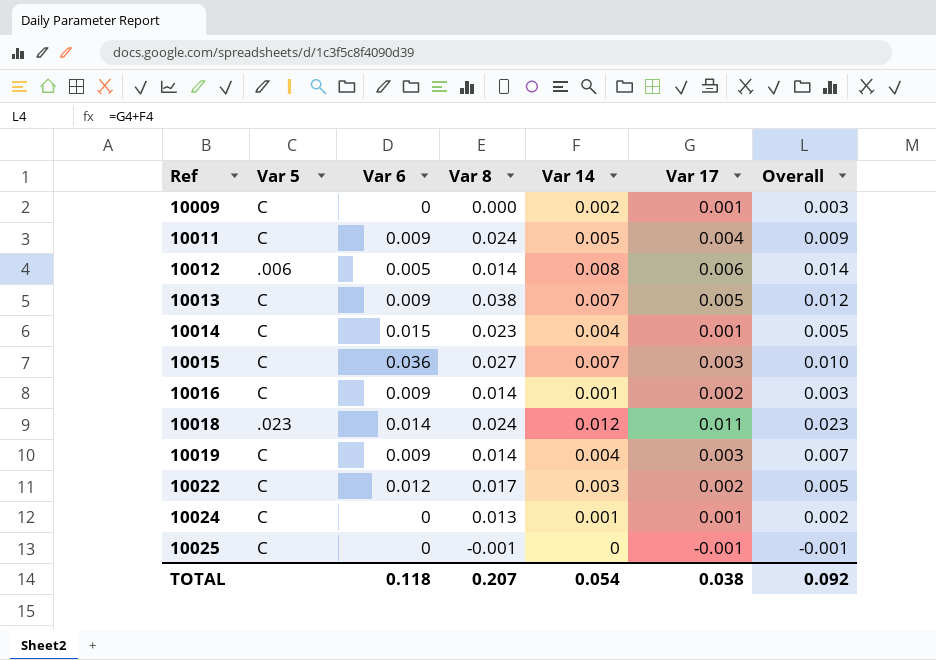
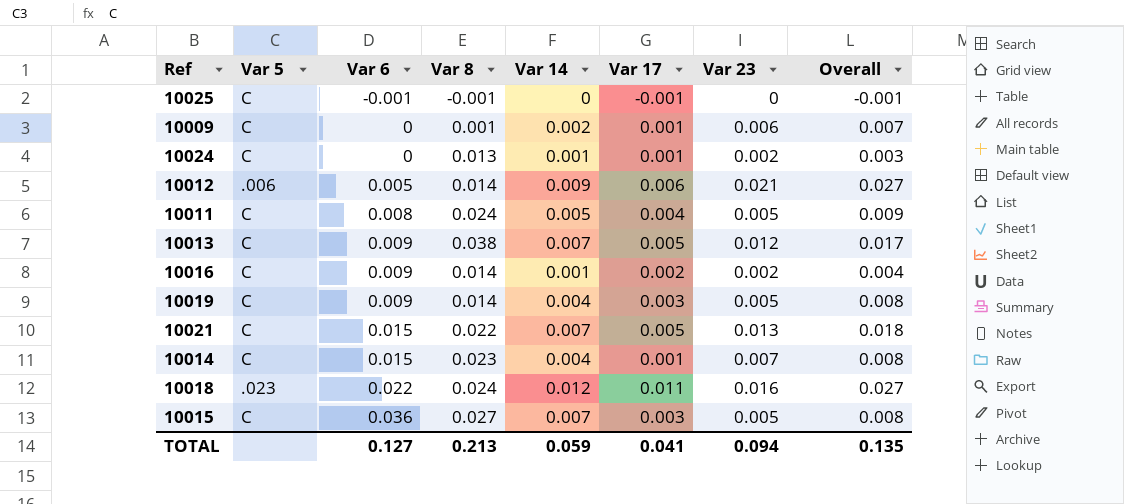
row order: Ref ascending -> Var 6 ascending
column Var 23 | position: none -> 7
column Overall | formula: [Var 14] + [Var 17] -> [Var 17] + [Var 23]
row 10022: C | 0.012 | 0.017 | 0.003 | 0.002 | 0.005 -> none
10025 | Var 6: 0 -> -0.001
10009 | Var 8: 0.000 -> 0.001
10012 | Var 14: 0.008 -> 0.009
10011 | Var 6: 0.009 -> 0.008
row 10021: none -> C | 0.015 | 0.022 | 0.007 | 0.005 | 0.013 | 0.018
10018 | Var 6: 0.014 -> 0.022
TOTAL | Var 6: 0.118 -> 0.127
TOTAL | Var 8: 0.207 -> 0.213
TOTAL | Var 14: 0.054 -> 0.059
TOTAL | Var 17: 0.038 -> 0.041
TOTAL | Overall: 0.092 -> 0.135

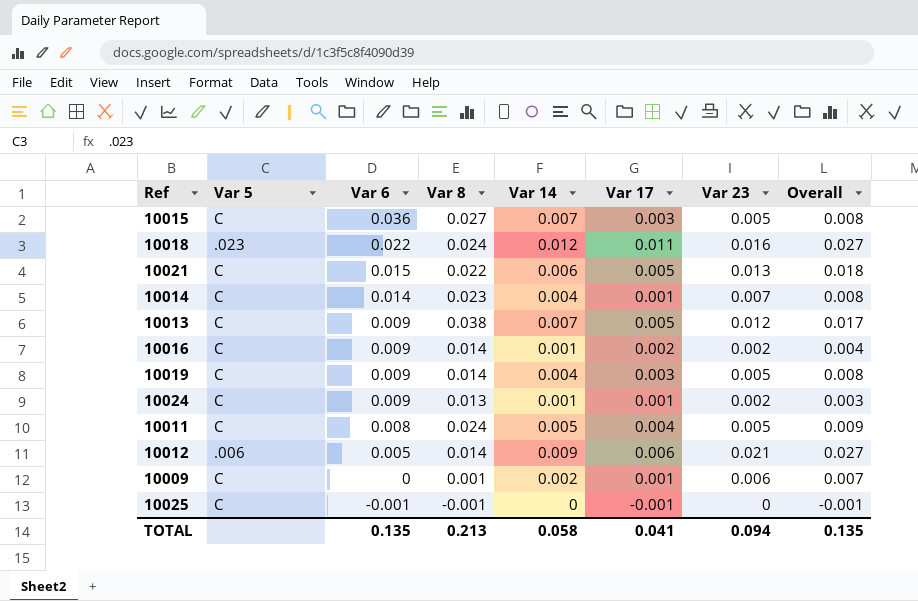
row order: Var 6 ascending -> Var 6 descending
10021 | Var 14: 0.007 -> 0.006
10014 | Var 6: 0.015 -> 0.014
10024 | Var 6: 0 -> 0.009
TOTAL | Var 6: 0.127 -> 0.135
TOTAL | Var 14: 0.059 -> 0.058

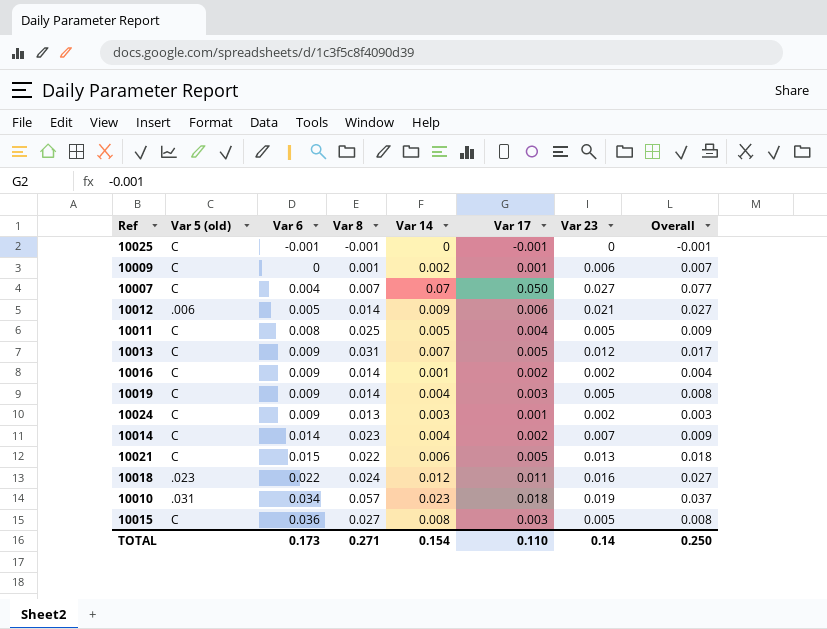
row order: Var 6 descending -> Var 6 ascending
column name: Var 5 -> Var 5 (old)
row 10007: none -> C | 0.004 | 0.007 | 0.07 | 0.050 | 0.027 | 0.077
10011 | Var 8: 0.024 -> 0.025
10013 | Var 8: 0.038 -> 0.031
10024 | Var 14: 0.001 -> 0.003
10014 | Var 17: 0.001 -> 0.002
10014 | Overall: 0.008 -> 0.009
row 10010: none -> .031 | 0.034 | 0.057 | 0.023 | 0.018 | 0.019 | 0.037
10015 | Var 14: 0.007 -> 0.008
TOTAL | Var 6: 0.135 -> 0.173
TOTAL | Var 8: 0.213 -> 0.271
TOTAL | Var 14: 0.058 -> 0.154
TOTAL | Var 17: 0.041 -> 0.110
TOTAL | Var 23: 0.094 -> 0.14
TOTAL | Overall: 0.135 -> 0.250

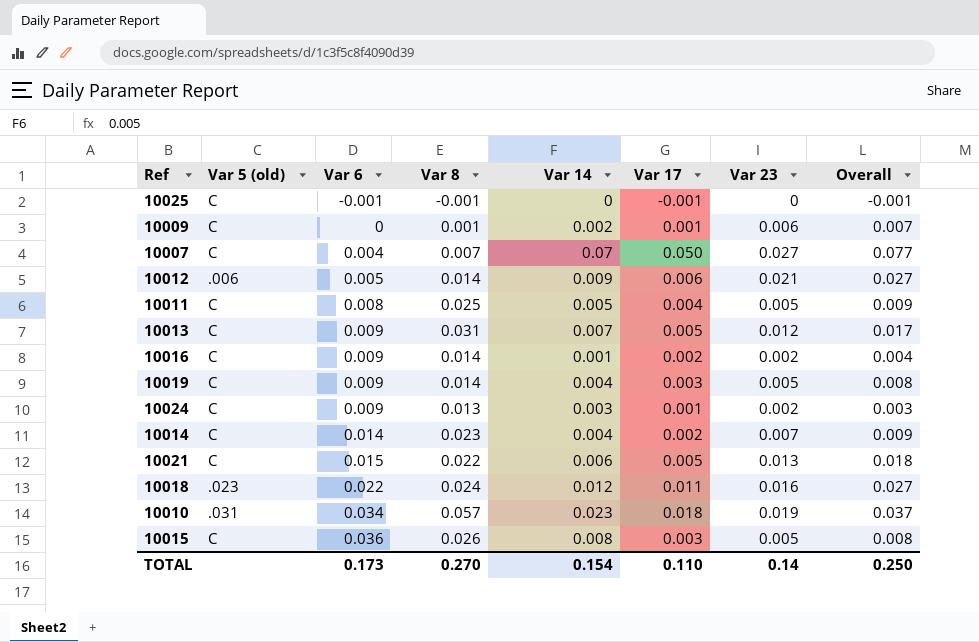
10015 | Var 8: 0.027 -> 0.026
TOTAL | Var 8: 0.271 -> 0.270

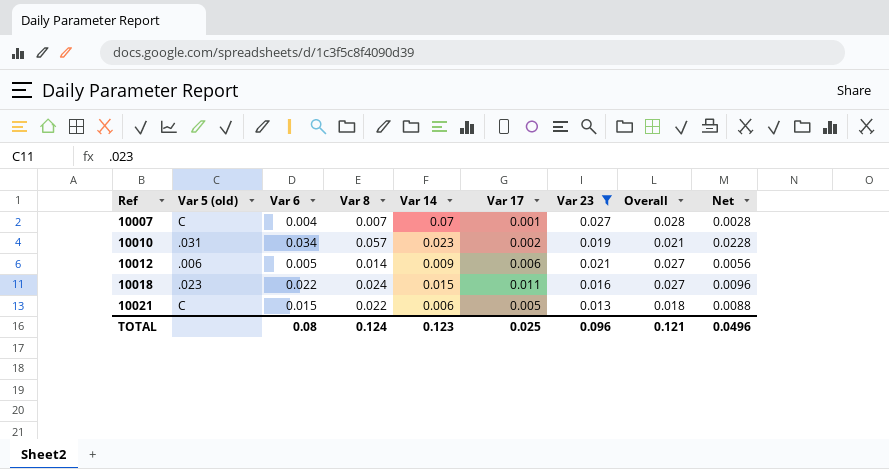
filter: none -> Var 23 >= 0.013
row order: Var 6 ascending -> Ref ascending
column Net | formula: none -> [Var 8] * 0.4
10007 | Var 17: 0.050 -> 0.001
10007 | Overall: 0.077 -> 0.028
10010 | Var 17: 0.018 -> 0.002
10010 | Overall: 0.037 -> 0.021
10018 | Var 14: 0.012 -> 0.015
TOTAL | Var 6: 0.173 -> 0.08
TOTAL | Var 8: 0.270 -> 0.124
TOTAL | Var 14: 0.154 -> 0.123
TOTAL | Var 17: 0.110 -> 0.025
TOTAL | Var 23: 0.14 -> 0.096
TOTAL | Overall: 0.250 -> 0.121

